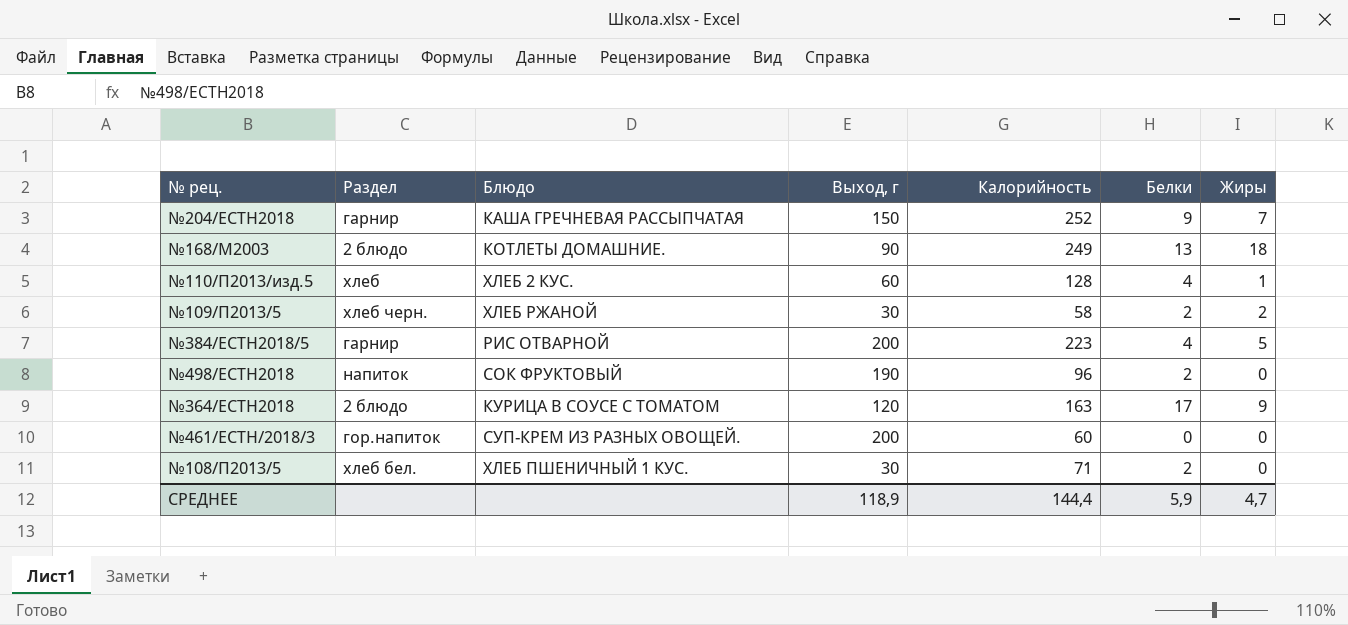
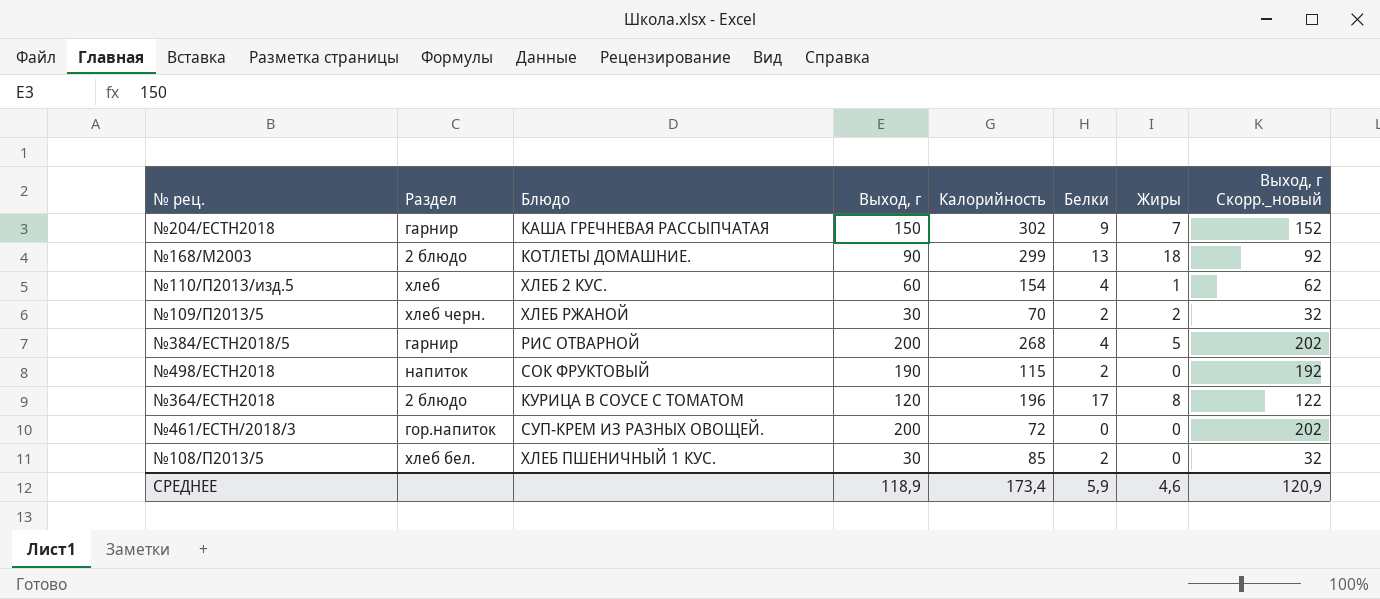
column Выход, г Скорр._новый | formula: none -> [Выход, г] + 2
№204/ЕСТН2018 | Калорийность: 252 -> 302
№168/М2003 | Калорийность: 249 -> 299
№110/П2013/изд.5 | Калорийность: 128 -> 154
№109/П2013/5 | Калорийность: 58 -> 70
№384/ЕСТН2018/5 | Калорийность: 223 -> 268
№498/ЕСТН2018 | Калорийность: 96 -> 115
№364/ЕСТН2018 | Калорийность: 163 -> 196
№364/ЕСТН2018 | Жиры: 9 -> 8
№461/ЕСТН/2018/3 | Калорийность: 60 -> 72
№108/П2013/5 | Калорийность: 71 -> 85
СРЕДНЕЕ | Калорийность: 144,4 -> 173,4
СРЕДНЕЕ | Жиры: 4,7 -> 4,6

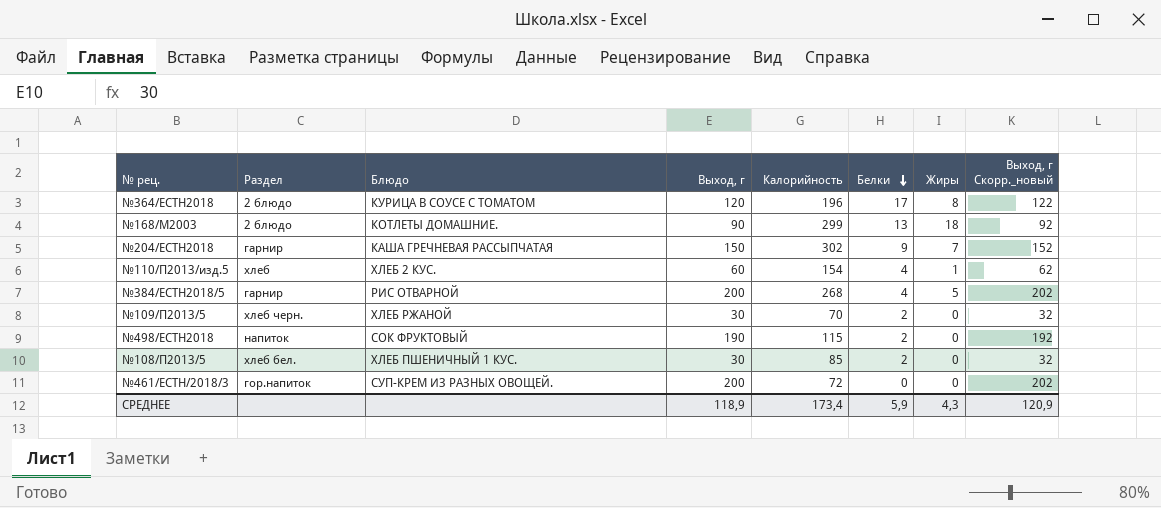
row order: none -> Белки descending
№109/П2013/5 | Жиры: 2 -> 0
СРЕДНЕЕ | Жиры: 4,6 -> 4,3

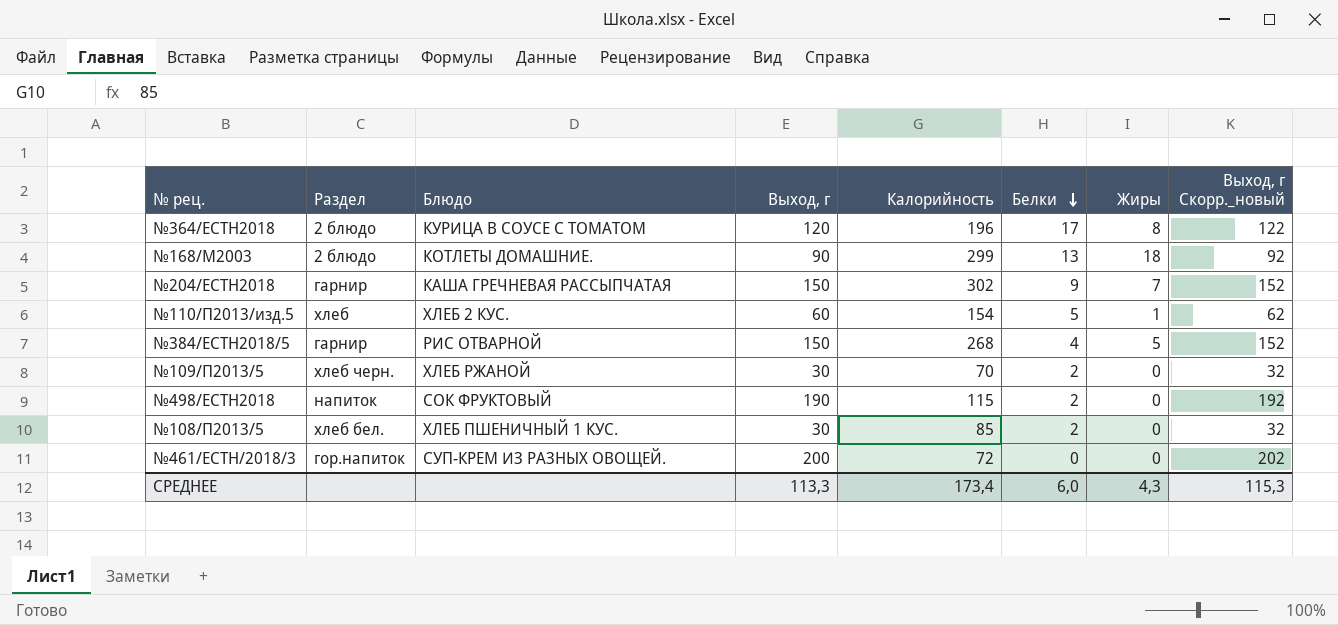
№110/П2013/изд.5 | Белки: 4 -> 5
№384/ЕСТН2018/5 | Выход, г: 200 -> 150
№384/ЕСТН2018/5 | Выход, г Скорр._новый: 202 -> 152
СРЕДНЕЕ | Выход, г: 118,9 -> 113,3
СРЕДНЕЕ | Белки: 5,9 -> 6,0
СРЕДНЕЕ | Выход, г Скорр._новый: 120,9 -> 115,3

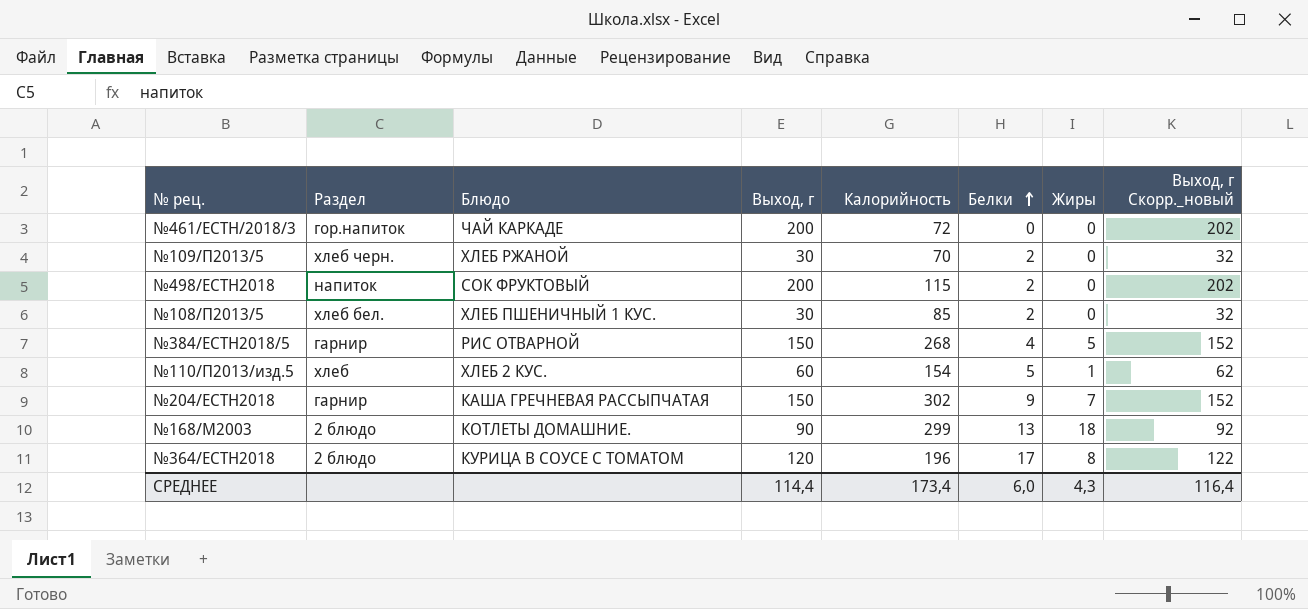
row order: Белки descending -> Белки ascending
№461/ЕСТН/2018/3 | Блюдо: СУП-КРЕМ ИЗ РАЗНЫХ ОВОЩЕЙ. -> ЧАЙ КАРКАДЕ
№498/ЕСТН2018 | Выход, г: 190 -> 200
№498/ЕСТН2018 | Выход, г Скорр._новый: 192 -> 202
СРЕДНЕЕ | Выход, г: 113,3 -> 114,4
СРЕДНЕЕ | Выход, г Скорр._новый: 115,3 -> 116,4

